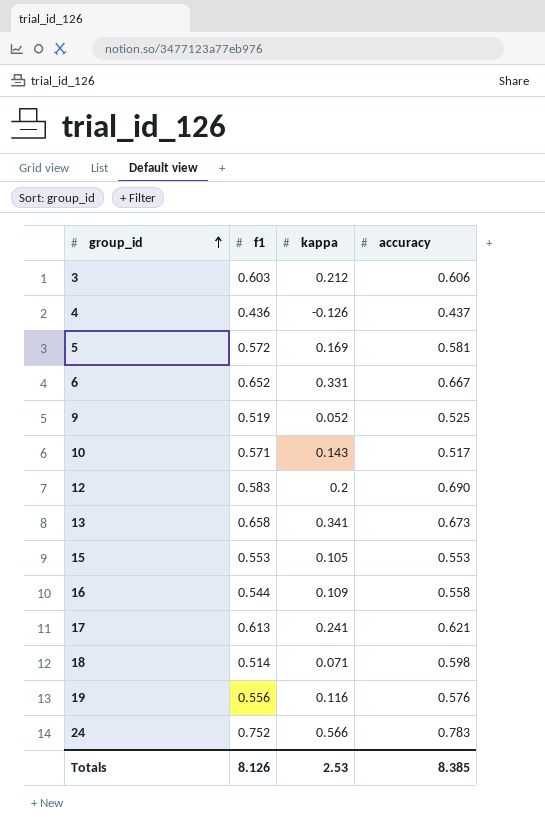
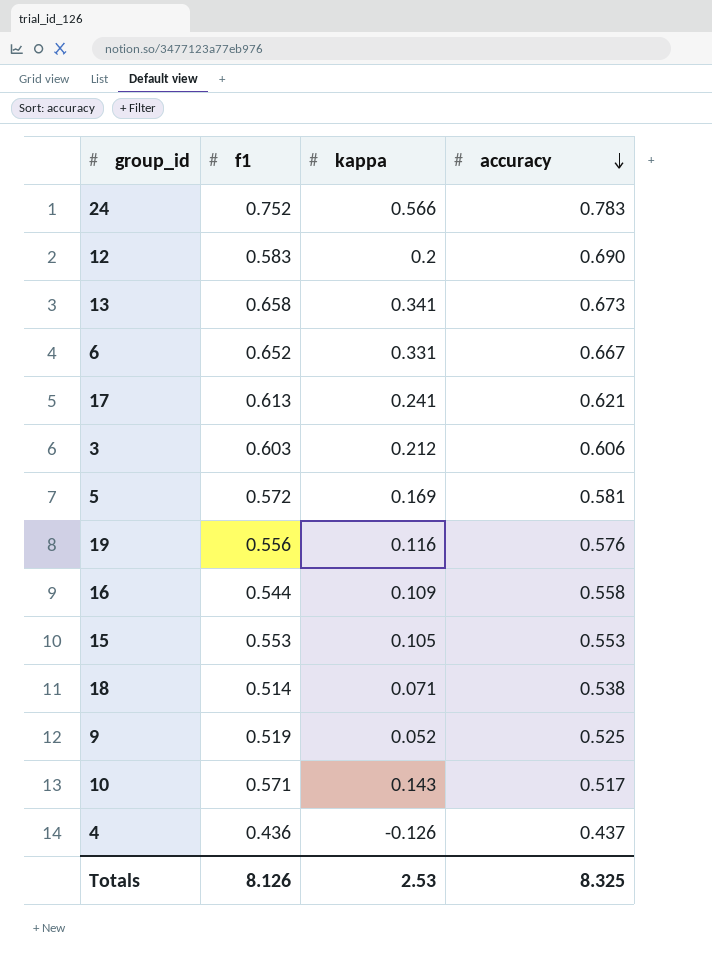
row order: group_id ascending -> accuracy descending
18 | accuracy: 0.598 -> 0.538
Totals | accuracy: 8.385 -> 8.325

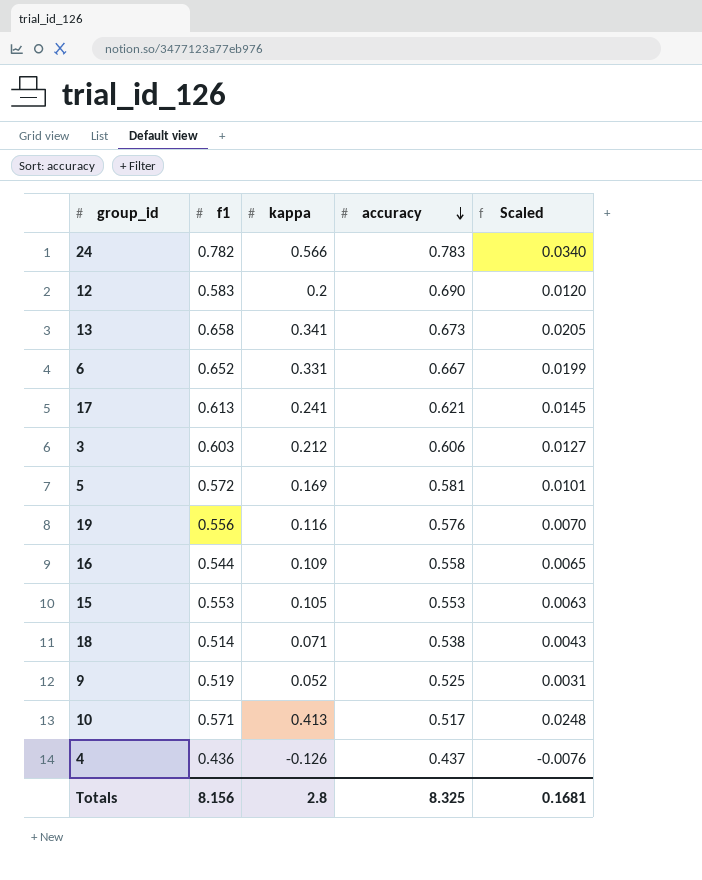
column Scaled | formula: none -> [kappa] * 0.06
24 | f1: 0.752 -> 0.782
10 | kappa: 0.143 -> 0.413
Totals | f1: 8.126 -> 8.156
Totals | kappa: 2.53 -> 2.8

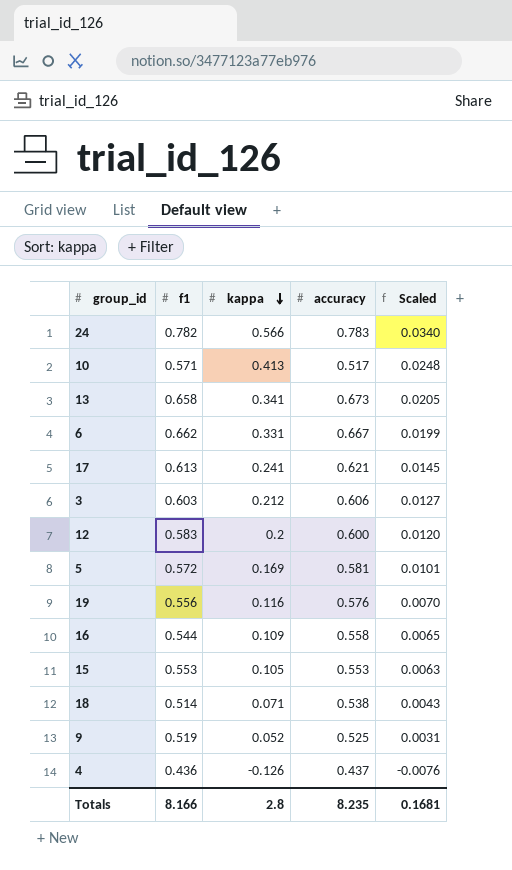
row order: accuracy descending -> kappa descending
6 | f1: 0.652 -> 0.662
12 | accuracy: 0.690 -> 0.600
Totals | f1: 8.156 -> 8.166
Totals | accuracy: 8.325 -> 8.235

